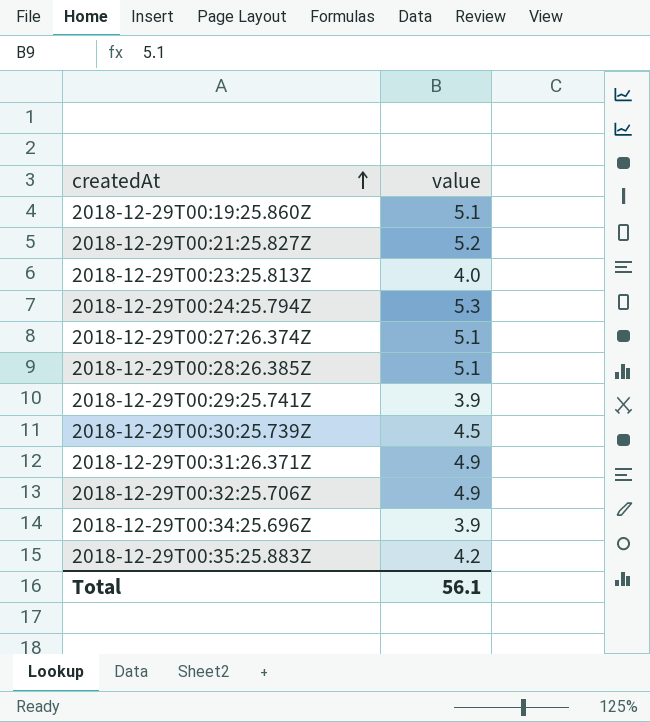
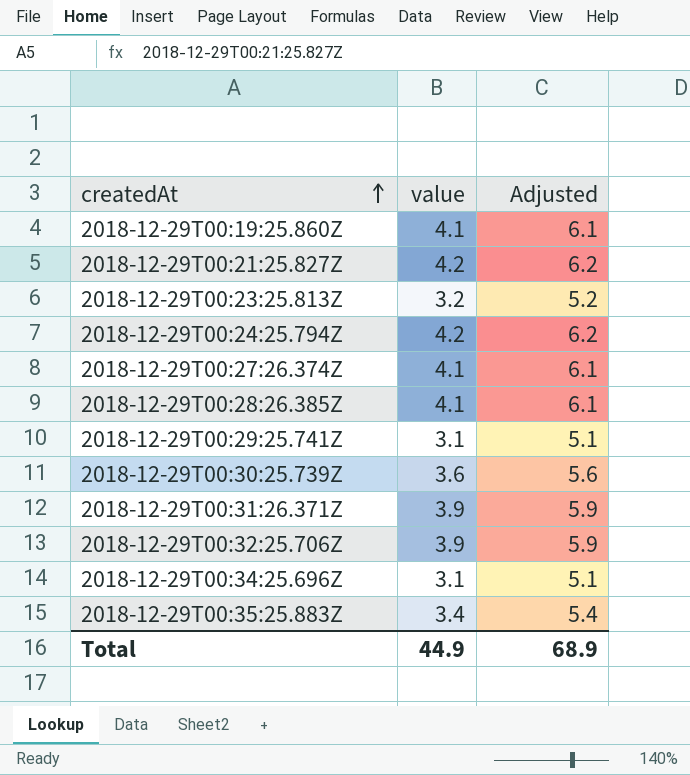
column Adjusted | formula: none -> [value] + 2
2018-12-29T00:19:25.860Z | value: 5.1 -> 4.1
2018-12-29T00:21:25.827Z | value: 5.2 -> 4.2
2018-12-29T00:23:25.813Z | value: 4.0 -> 3.2
2018-12-29T00:24:25.794Z | value: 5.3 -> 4.2
2018-12-29T00:27:26.374Z | value: 5.1 -> 4.1
2018-12-29T00:28:26.385Z | value: 5.1 -> 4.1
2018-12-29T00:29:25.741Z | value: 3.9 -> 3.1
2018-12-29T00:30:25.739Z | value: 4.5 -> 3.6
2018-12-29T00:31:26.371Z | value: 4.9 -> 3.9
2018-12-29T00:32:25.706Z | value: 4.9 -> 3.9
2018-12-29T00:34:25.696Z | value: 3.9 -> 3.1
2018-12-29T00:35:25.883Z | value: 4.2 -> 3.4
Total | value: 56.1 -> 44.9

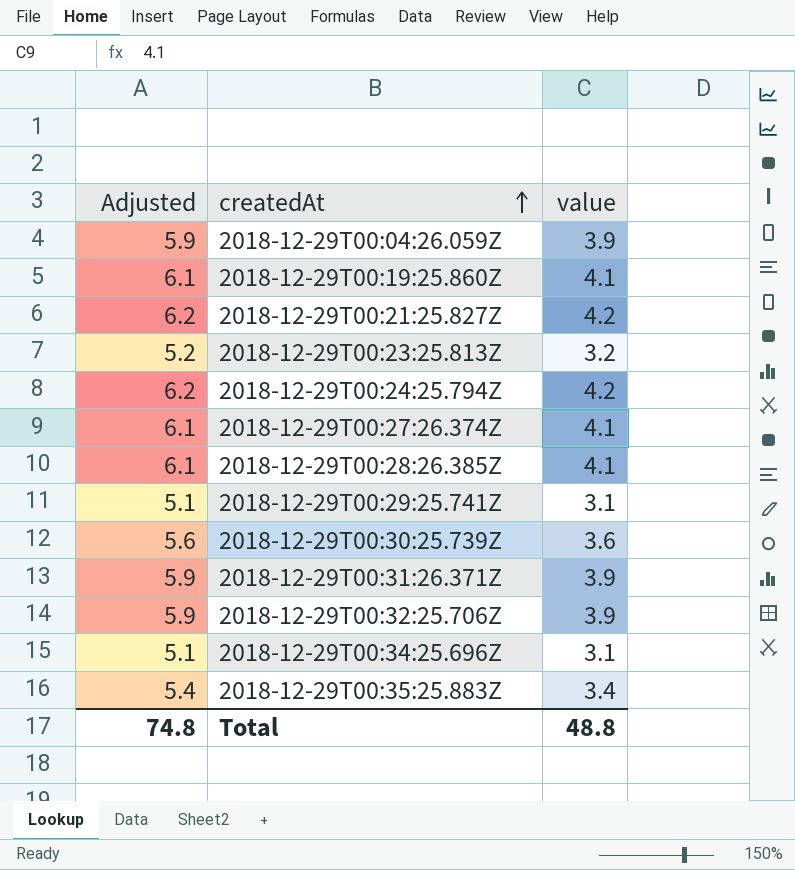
column Adjusted | position: 3 -> 1
row 2018-12-29T00:04:26.059Z: none -> 5.9 | 3.9
Total | Adjusted: 68.9 -> 74.8
Total | value: 44.9 -> 48.8

